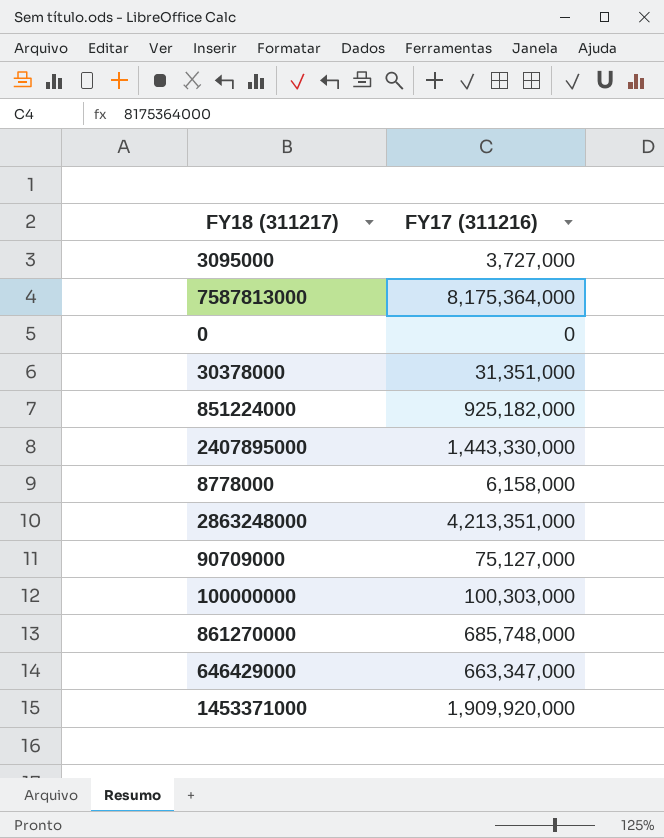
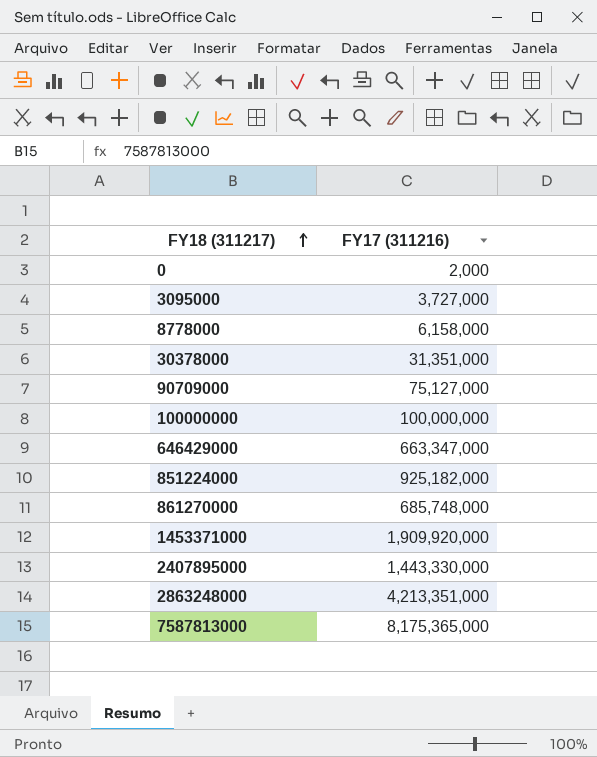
row order: none -> FY18 (311217) ascending
0 | FY17 (311216): 0 -> 2,000
100000000 | FY17 (311216): 100,303,000 -> 100,000,000
7587813000 | FY17 (311216): 8,175,364,000 -> 8,175,365,000

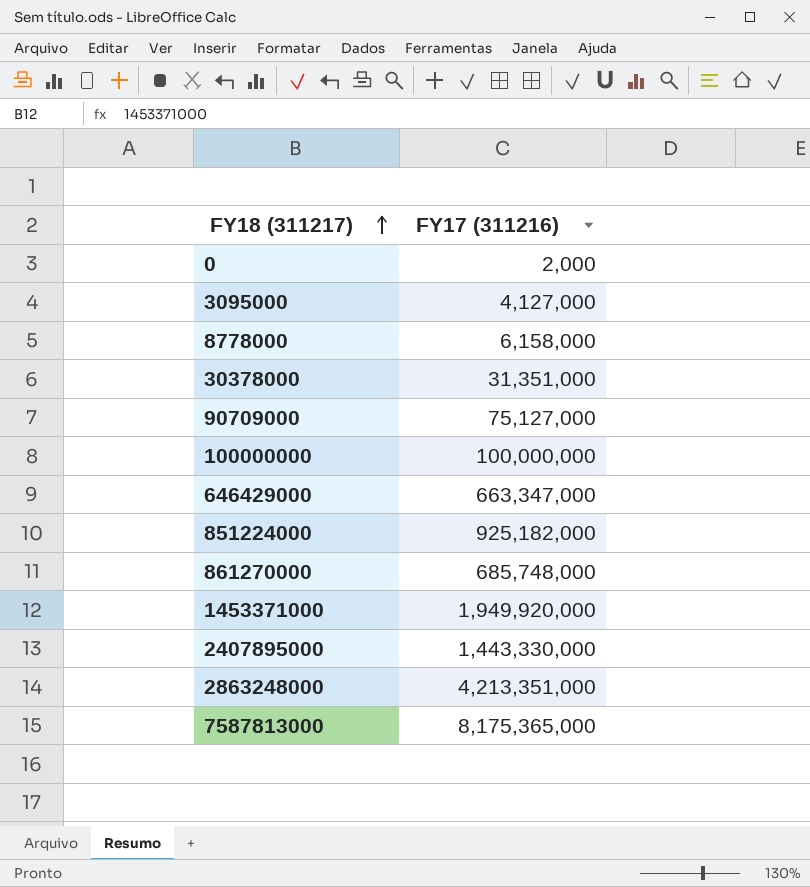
3095000 | FY17 (311216): 3,727,000 -> 4,127,000
1453371000 | FY17 (311216): 1,909,920,000 -> 1,949,920,000

